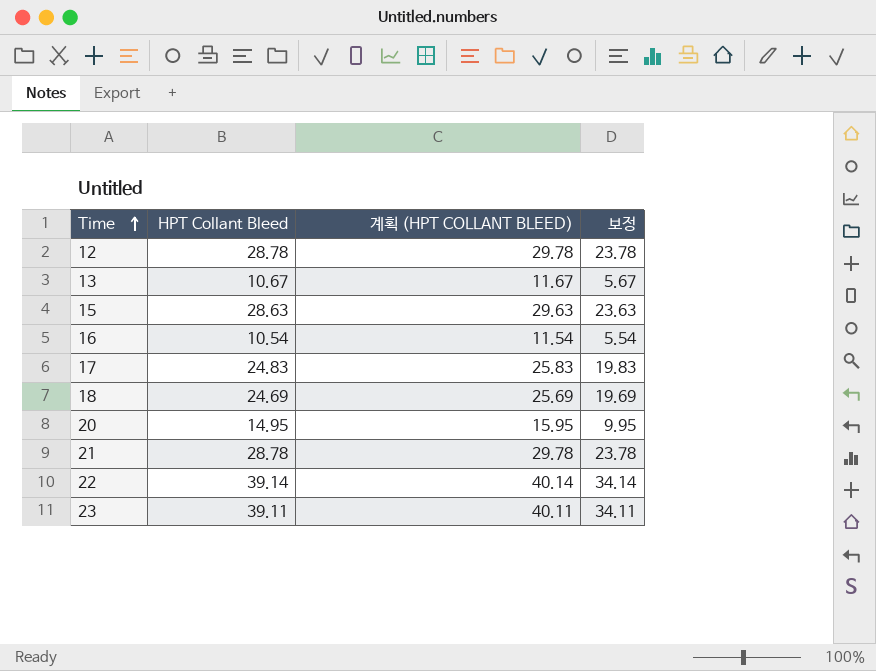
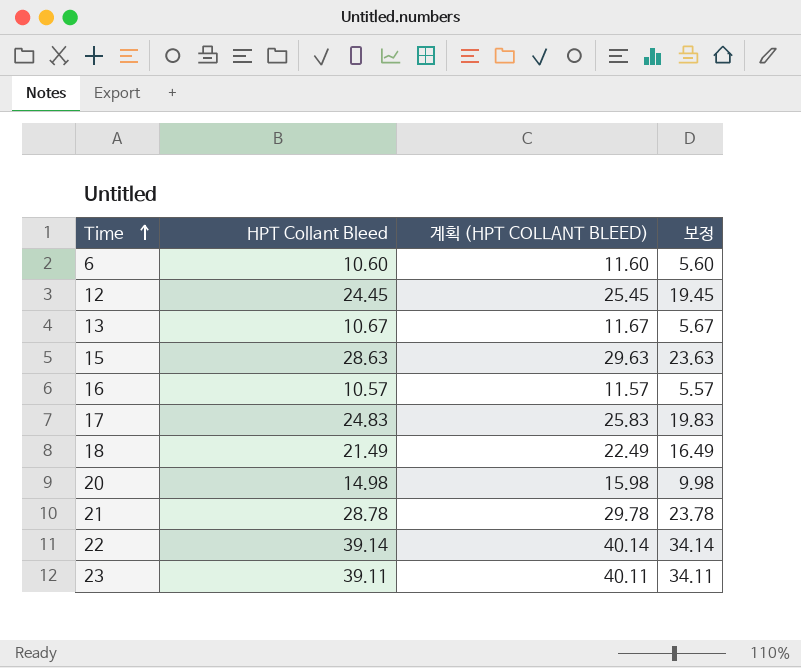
row 6: none -> 10.60 | 11.60 | 5.60
12 | HPT Collant Bleed: 28.78 -> 24.45
12 | 계획 (HPT COLLANT BLEED): 29.78 -> 25.45
12 | 보정: 23.78 -> 19.45
16 | HPT Collant Bleed: 10.54 -> 10.57
16 | 계획 (HPT COLLANT BLEED): 11.54 -> 11.57
16 | 보정: 5.54 -> 5.57
18 | HPT Collant Bleed: 24.69 -> 21.49
18 | 계획 (HPT COLLANT BLEED): 25.69 -> 22.49
18 | 보정: 19.69 -> 16.49
20 | HPT Collant Bleed: 14.95 -> 14.98
20 | 계획 (HPT COLLANT BLEED): 15.95 -> 15.98
20 | 보정: 9.95 -> 9.98

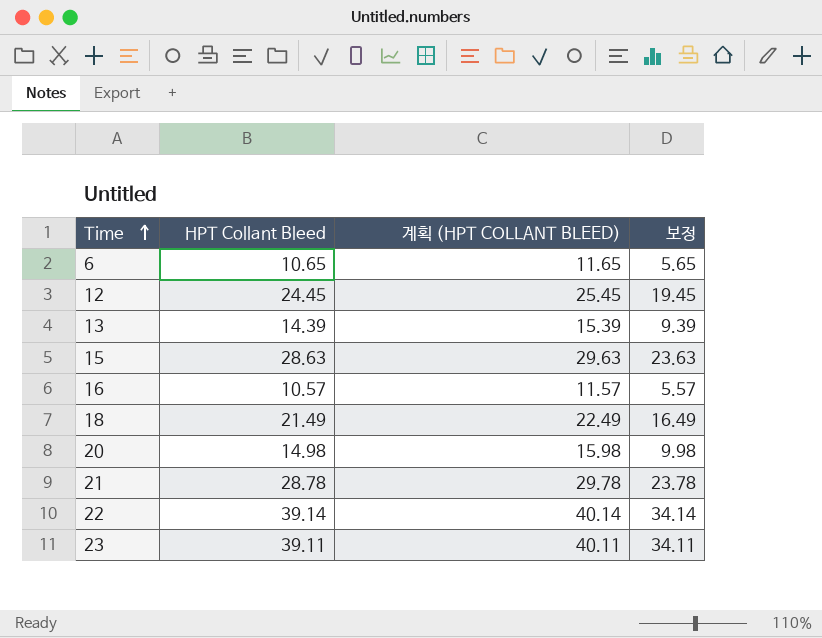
row 17: 24.83 | 25.83 | 19.83 -> none
6 | HPT Collant Bleed: 10.60 -> 10.65
6 | 계획 (HPT COLLANT BLEED): 11.60 -> 11.65
6 | 보정: 5.60 -> 5.65
13 | HPT Collant Bleed: 10.67 -> 14.39
13 | 계획 (HPT COLLANT BLEED): 11.67 -> 15.39
13 | 보정: 5.67 -> 9.39

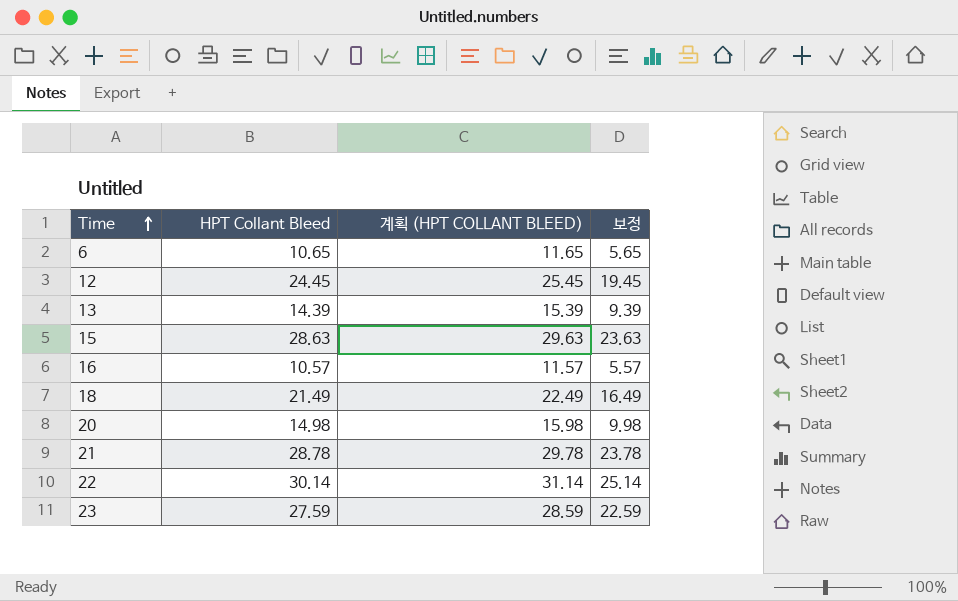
22 | HPT Collant Bleed: 39.14 -> 30.14
22 | 계획 (HPT COLLANT BLEED): 40.14 -> 31.14
22 | 보정: 34.14 -> 25.14
23 | HPT Collant Bleed: 39.11 -> 27.59
23 | 계획 (HPT COLLANT BLEED): 40.11 -> 28.59
23 | 보정: 34.11 -> 22.59

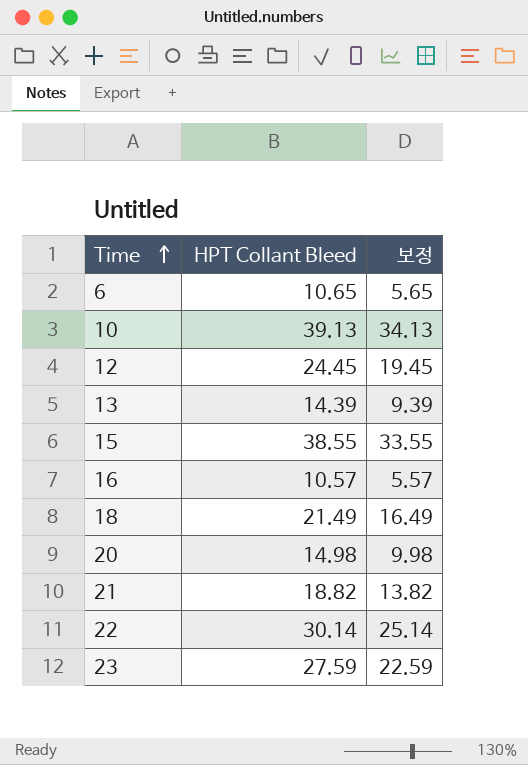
column 계획 (HPT COLLANT BLEED) | formula: [HPT Collant Bleed] + 1 -> none
row 10: none -> 39.13 | 34.13
15 | HPT Collant Bleed: 28.63 -> 38.55
15 | 보정: 23.63 -> 33.55
21 | HPT Collant Bleed: 28.78 -> 18.82
21 | 보정: 23.78 -> 13.82

